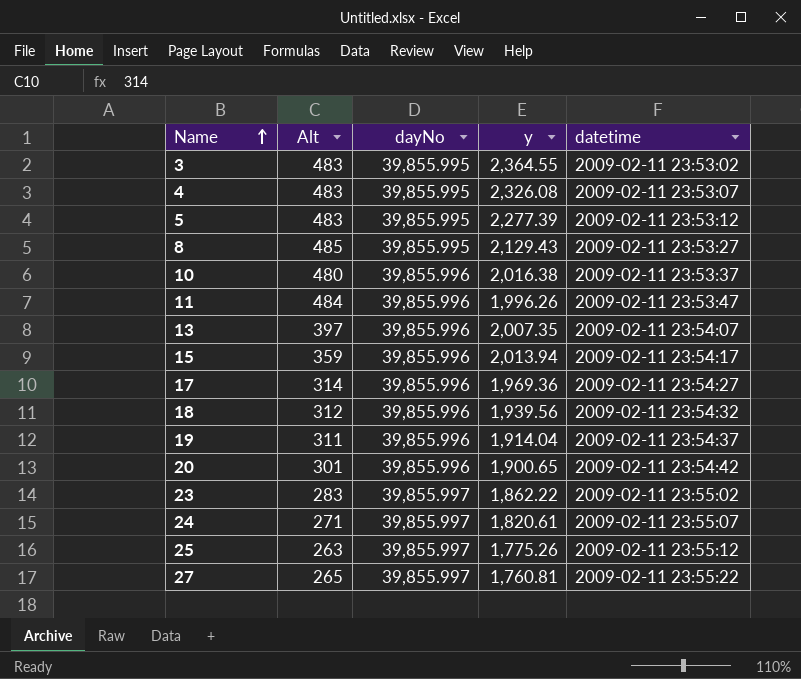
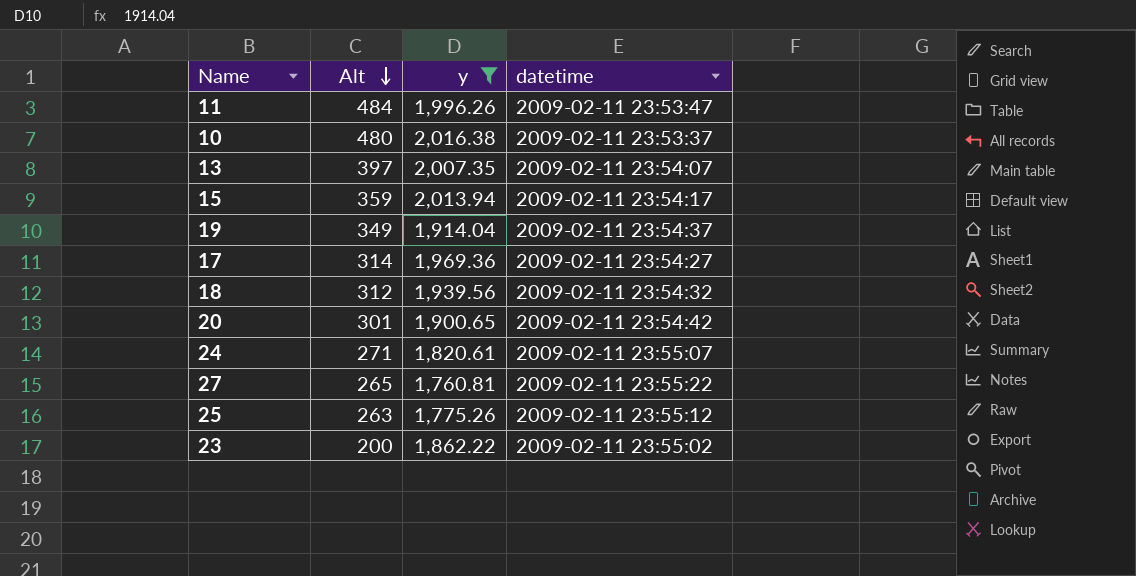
filter: none -> y <= 2,016.38
row order: Name ascending -> Alt descending
column dayNo | position: 3 -> none
19 | Alt: 311 -> 349
23 | Alt: 283 -> 200

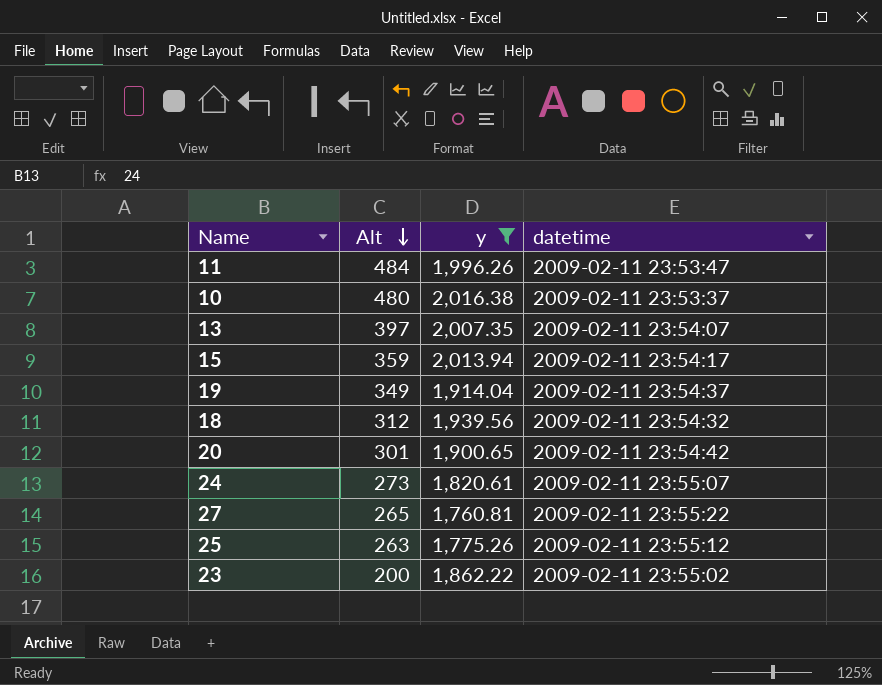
row 17: 314 | 1,969.36 | 2009-02-11 23:54:27 -> none
24 | Alt: 271 -> 273

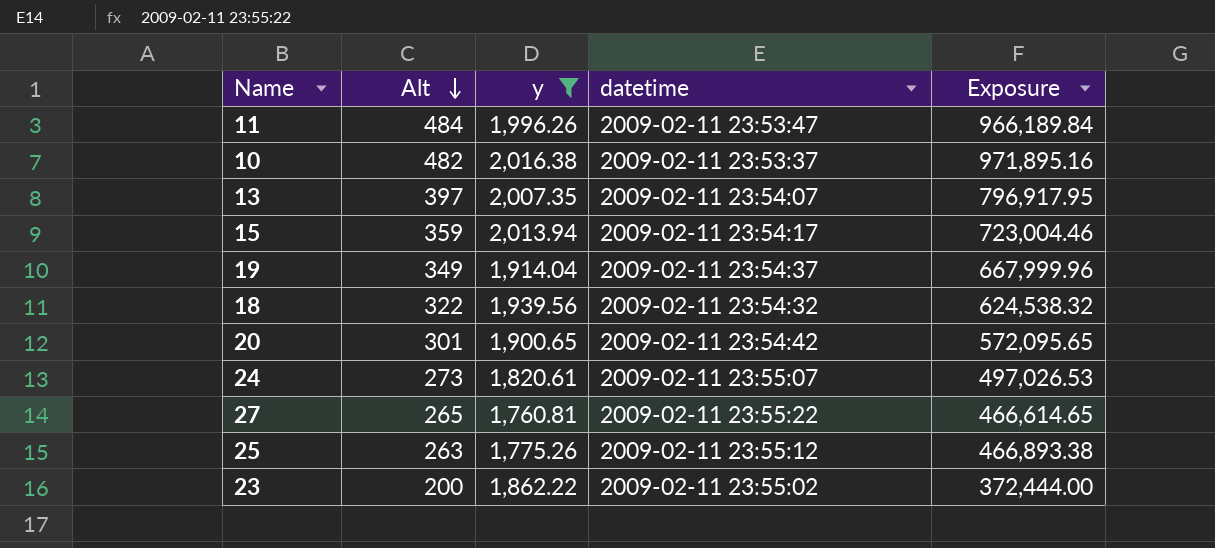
column Exposure | formula: none -> [Alt] * [y]
10 | Alt: 480 -> 482
18 | Alt: 312 -> 322

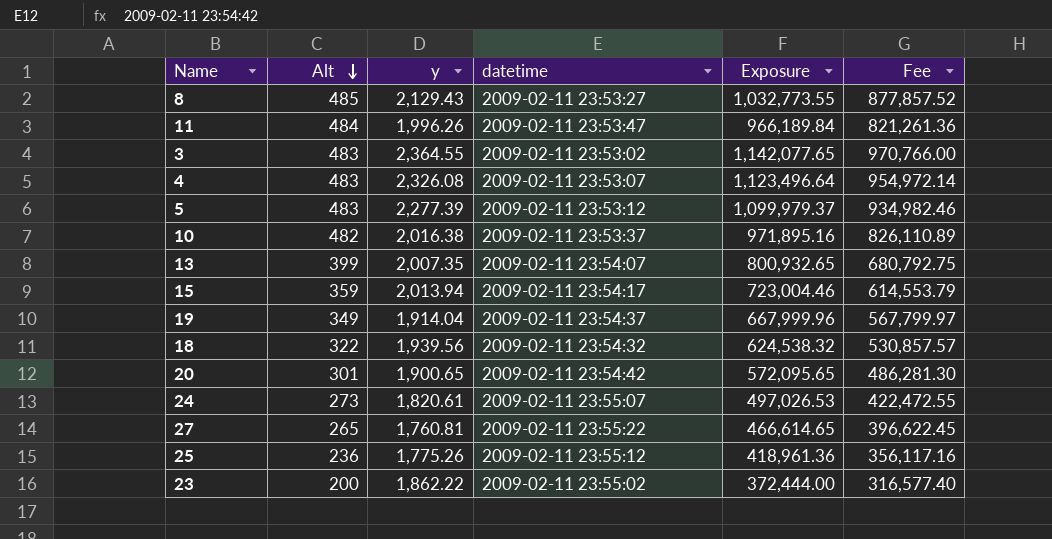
filter: y <= 2,016.38 -> none
column Fee | formula: none -> [Exposure] * 0.85
13 | Alt: 397 -> 399
13 | Exposure: 796,917.95 -> 800,932.65
25 | Alt: 263 -> 236
25 | Exposure: 466,893.38 -> 418,961.36

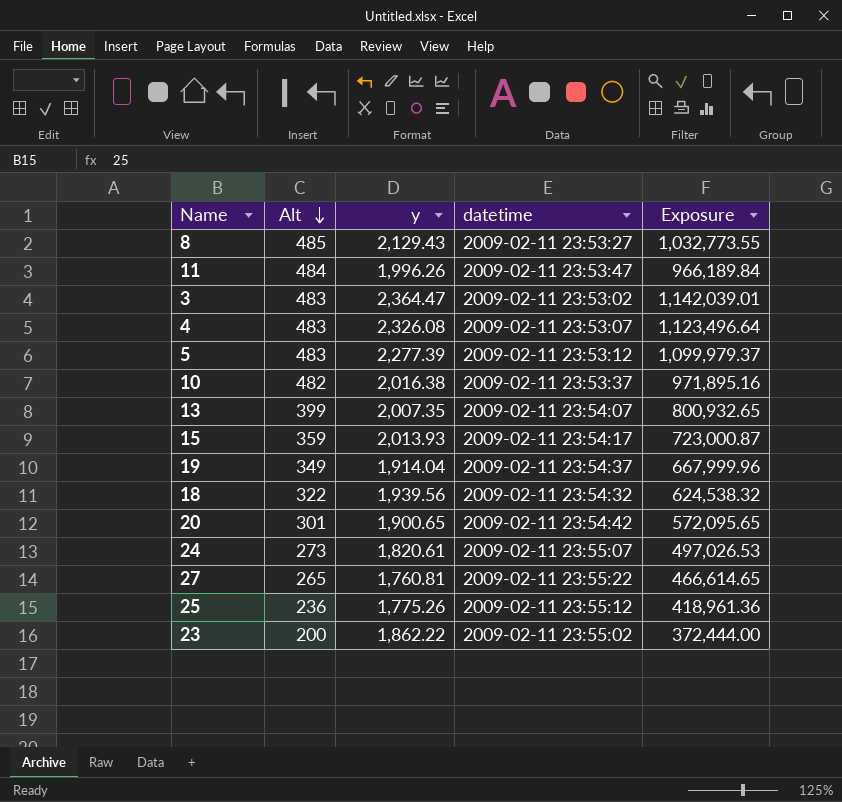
column Fee | formula: [Exposure] * 0.85 -> none
3 | y: 2,364.55 -> 2,364.47
3 | Exposure: 1,142,077.65 -> 1,142,039.01
15 | y: 2,013.94 -> 2,013.93
15 | Exposure: 723,004.46 -> 723,000.87

